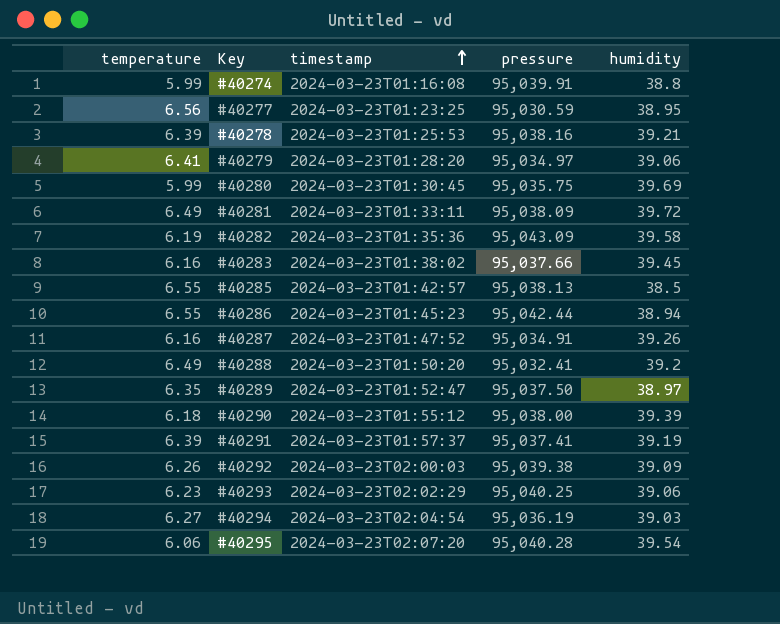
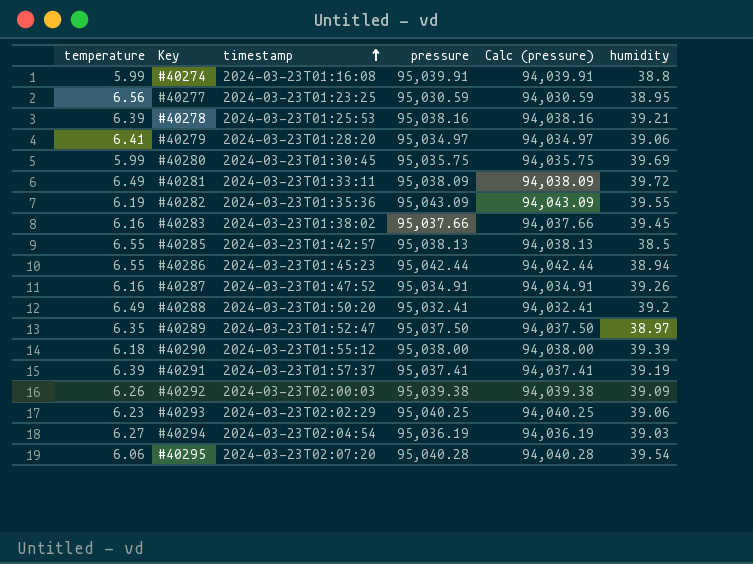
column Calc (pressure) | formula: none -> [pressure] - 1000
#40282 | humidity: 39.58 -> 39.55

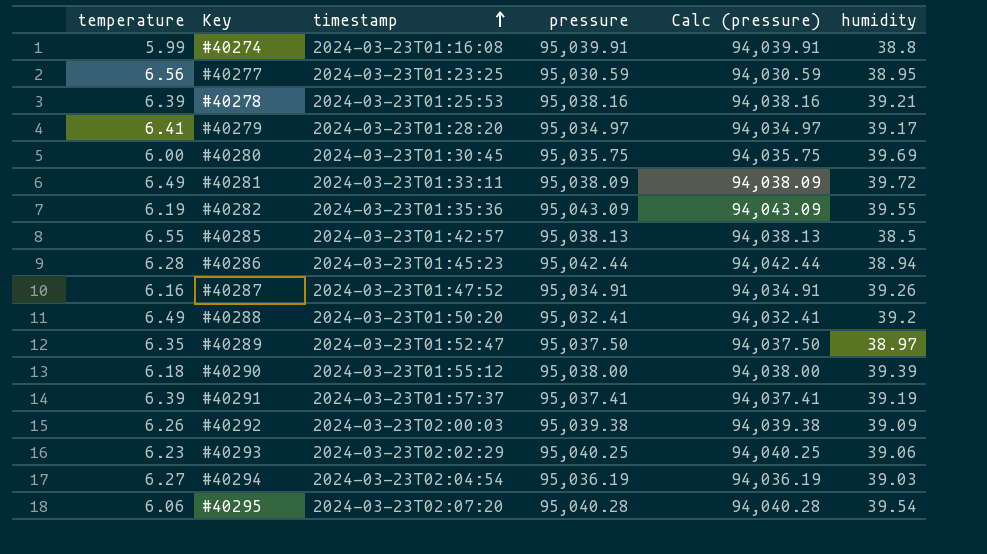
row #40283: 6.16 | 2024-03-23T01:38:02 | 95,037.66 | 94,037.66 | 39.45 -> none
#40279 | humidity: 39.06 -> 39.17
#40280 | temperature: 5.99 -> 6.00
#40286 | temperature: 6.55 -> 6.28

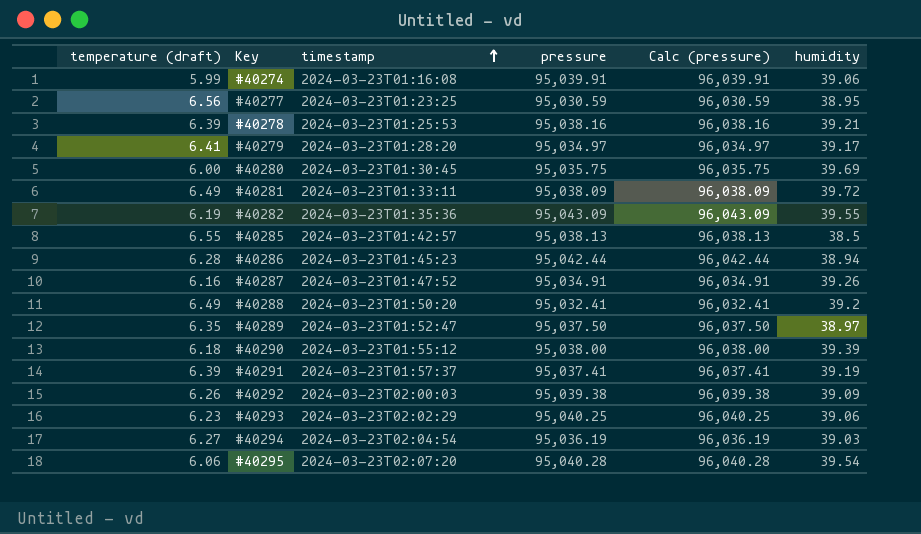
column name: temperature -> temperature (draft)
column Calc (pressure) | formula: [pressure] - 1000 -> [pressure] + 1000
#40274 | humidity: 38.8 -> 39.06

